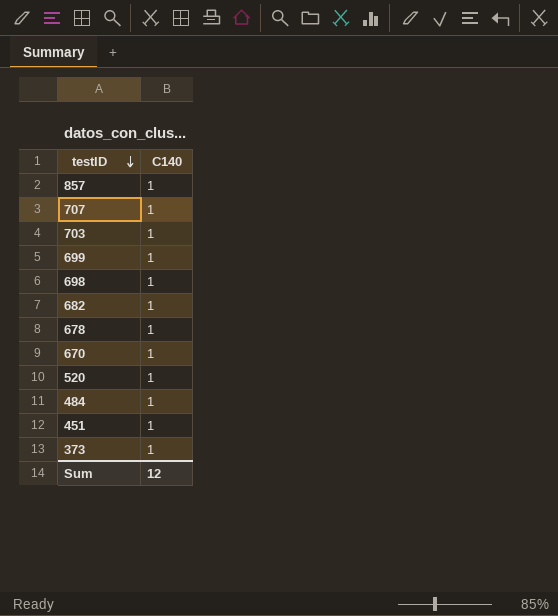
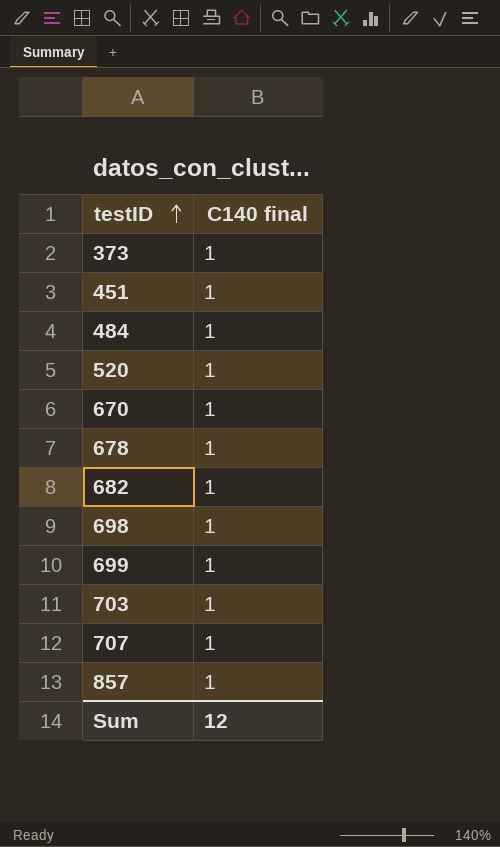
row order: testID descending -> testID ascending
column name: C140 -> C140 final

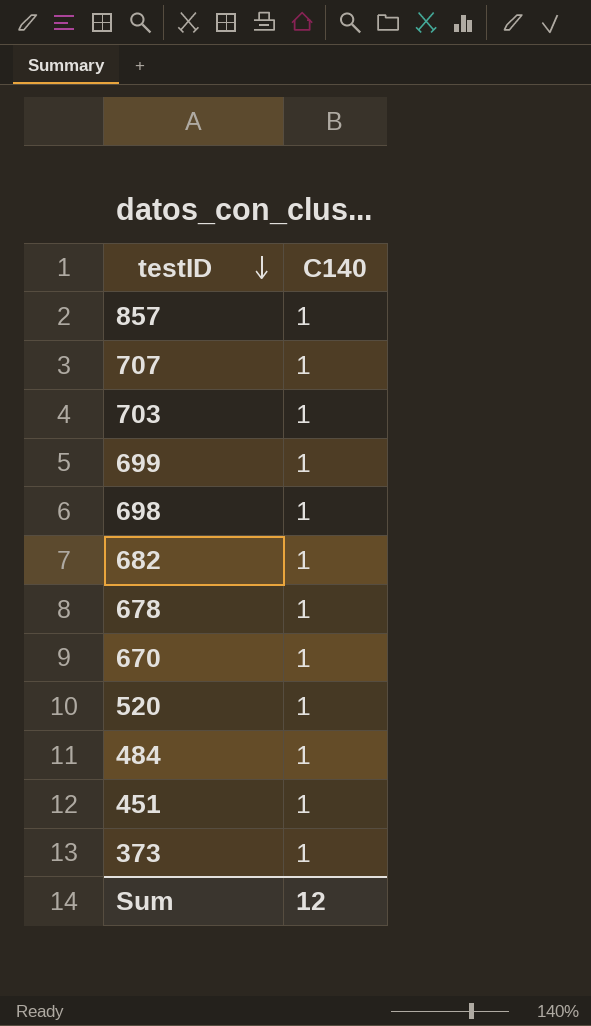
row order: testID ascending -> testID descending
column name: C140 final -> C140

